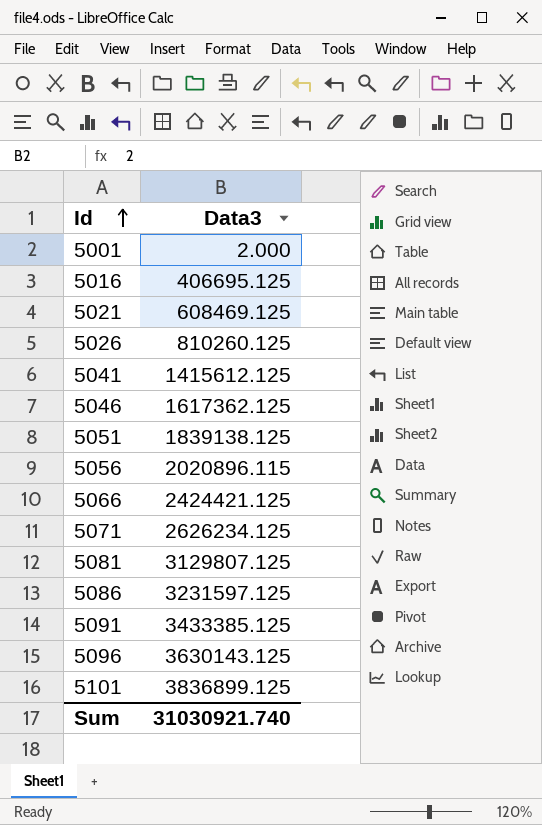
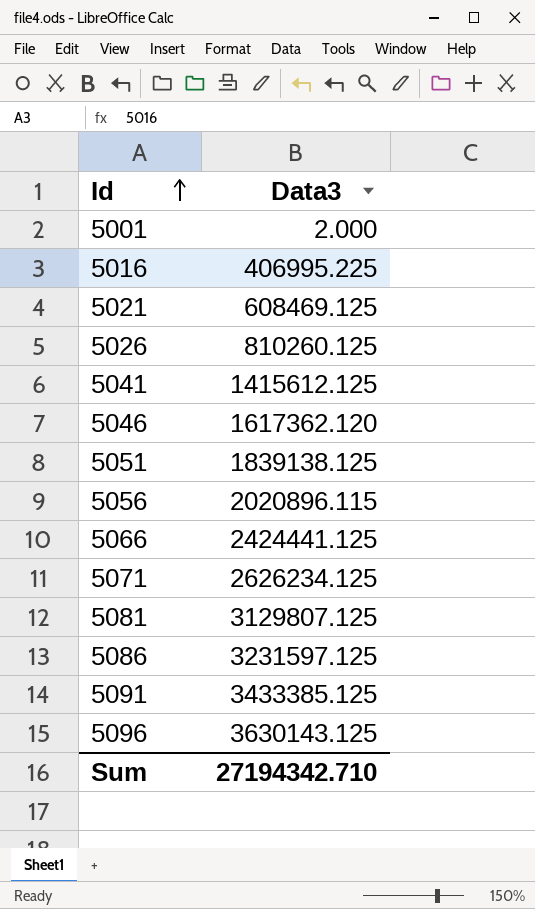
row 5101: 3836899.125 -> none
5016 | Data3: 406695.125 -> 406995.225
5046 | Data3: 1617362.125 -> 1617362.120
5066 | Data3: 2424421.125 -> 2424441.125
Sum | Data3: 31030921.740 -> 27194342.710

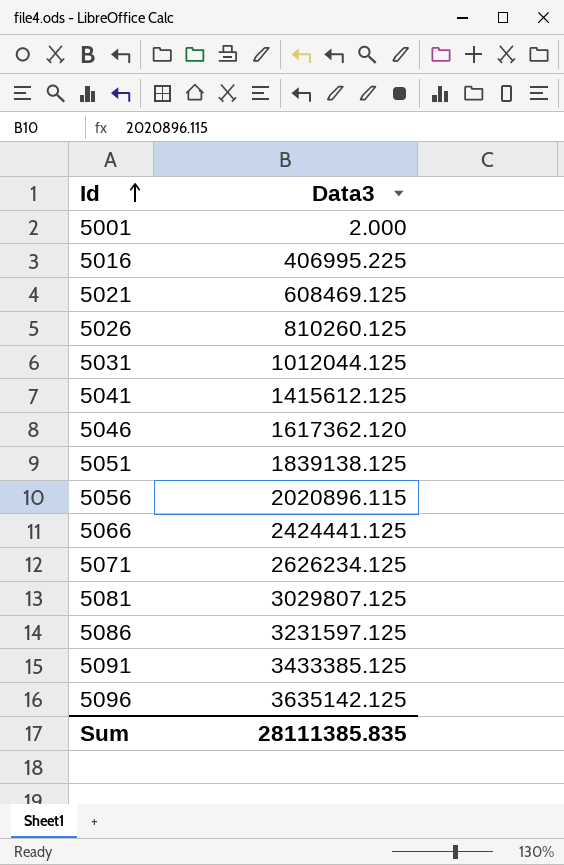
row 5031: none -> 1012044.125
5081 | Data3: 3129807.125 -> 3029807.125
5096 | Data3: 3630143.125 -> 3635142.125
Sum | Data3: 27194342.710 -> 28111385.835

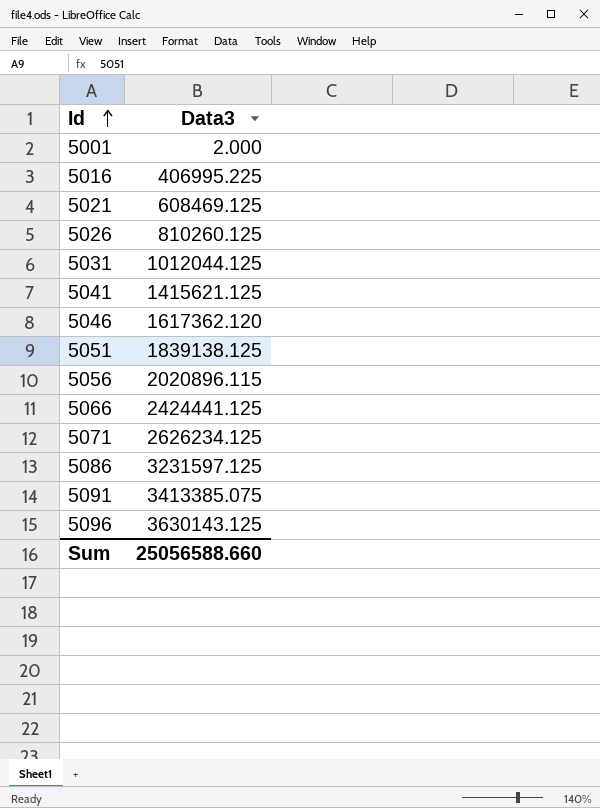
row 5081: 3029807.125 -> none
5041 | Data3: 1415612.125 -> 1415621.125
5091 | Data3: 3433385.125 -> 3413385.075
5096 | Data3: 3635142.125 -> 3630143.125
Sum | Data3: 28111385.835 -> 25056588.660

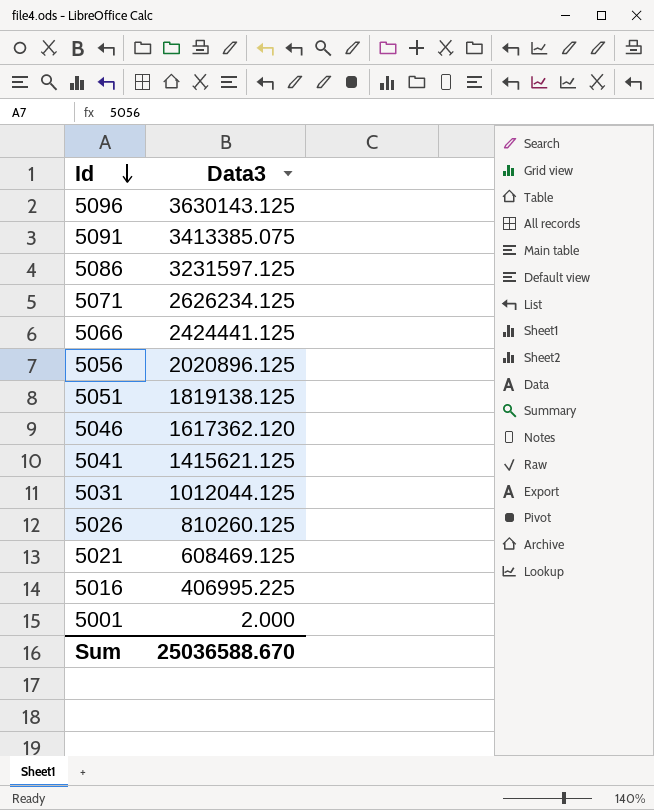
row order: Id ascending -> Id descending
5056 | Data3: 2020896.115 -> 2020896.125
5051 | Data3: 1839138.125 -> 1819138.125
Sum | Data3: 25056588.660 -> 25036588.670

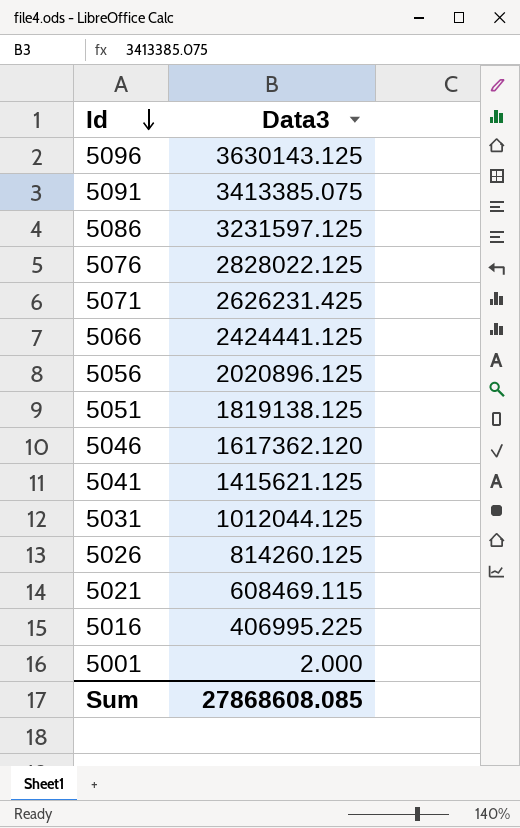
row 5076: none -> 2828022.125
5071 | Data3: 2626234.125 -> 2626231.425
5026 | Data3: 810260.125 -> 814260.125
5021 | Data3: 608469.125 -> 608469.115
Sum | Data3: 25036588.670 -> 27868608.085

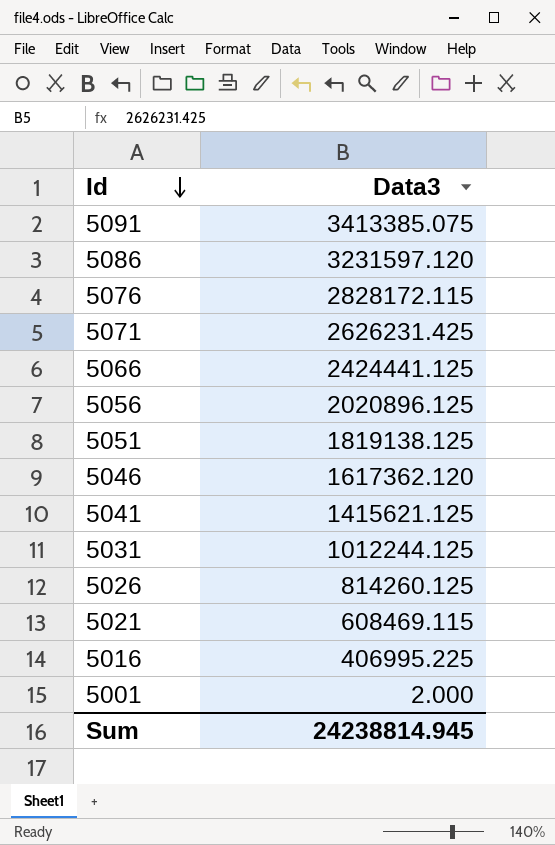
row 5096: 3630143.125 -> none
5086 | Data3: 3231597.125 -> 3231597.120
5076 | Data3: 2828022.125 -> 2828172.115
5031 | Data3: 1012044.125 -> 1012244.125
Sum | Data3: 27868608.085 -> 24238814.945

